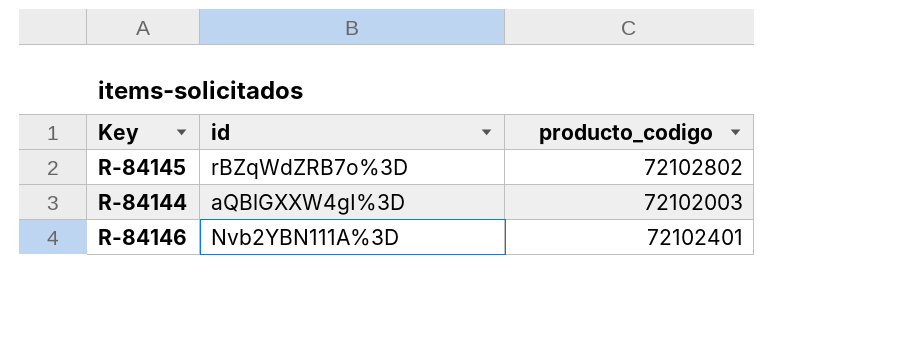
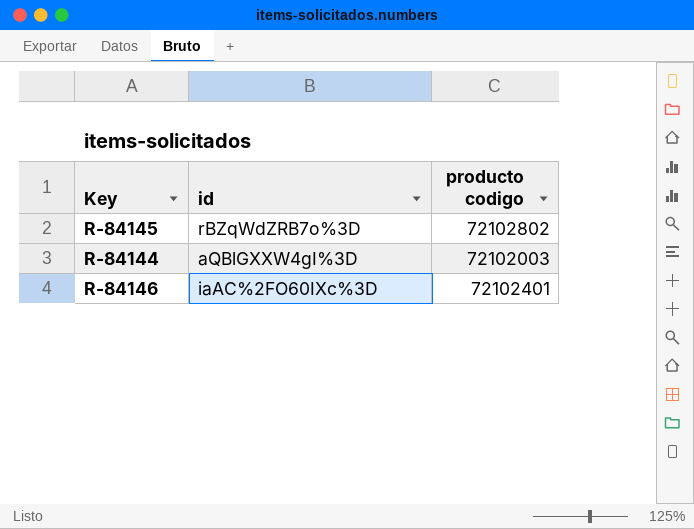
column name: producto_codigo -> producto codigo
R-84146 | id: Nvb2YBN111A%3D -> iaAC%2FO60IXc%3D

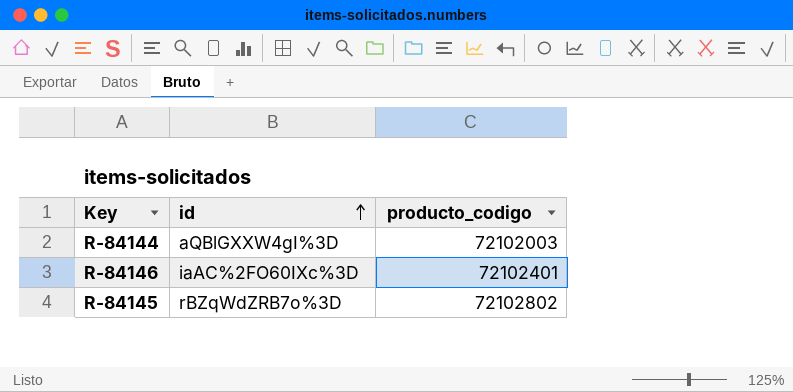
row order: none -> id ascending
column name: producto codigo -> producto_codigo

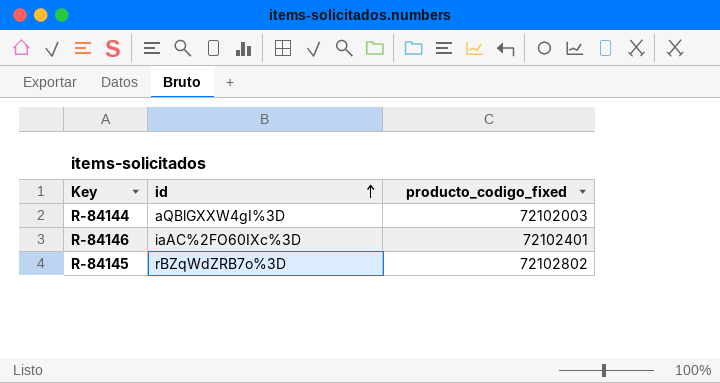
column name: producto_codigo -> producto_codigo_fixed

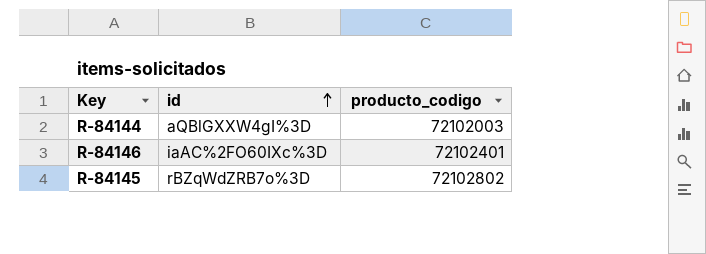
column name: producto_codigo_fixed -> producto_codigo

